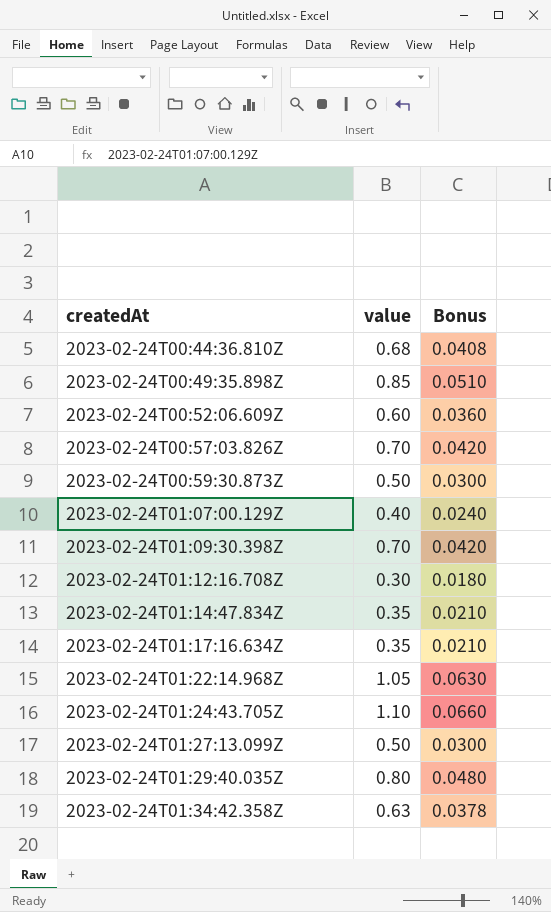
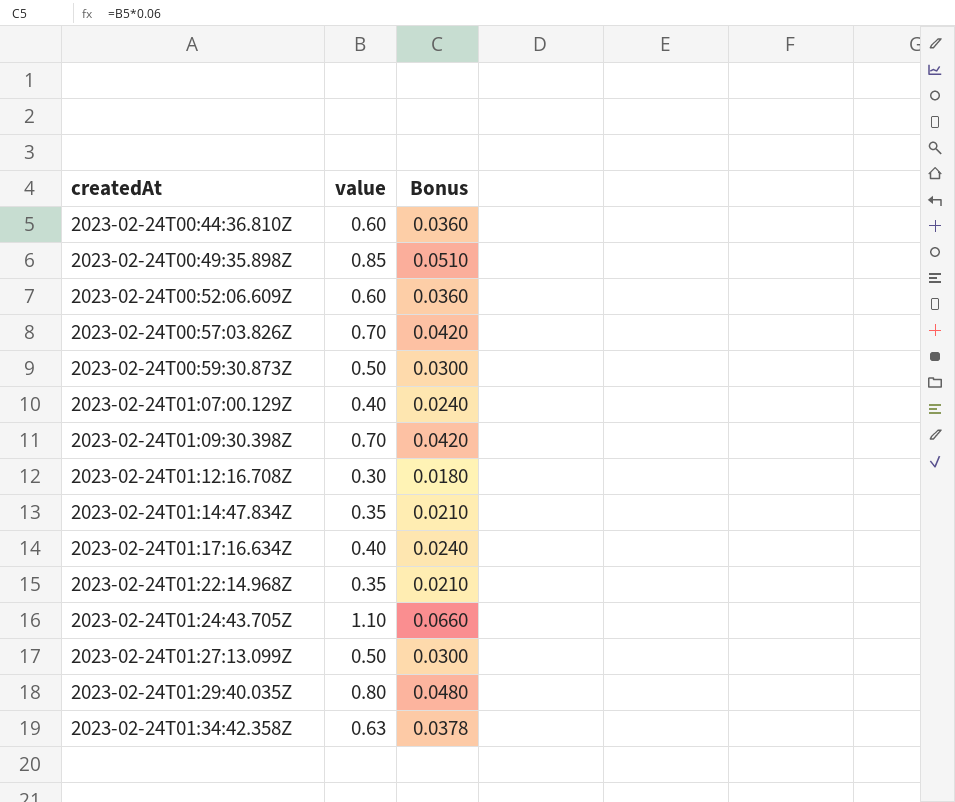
2023-02-24T00:44:36.810Z | value: 0.68 -> 0.60
2023-02-24T00:44:36.810Z | Bonus: 0.0408 -> 0.0360
2023-02-24T01:17:16.634Z | value: 0.35 -> 0.40
2023-02-24T01:17:16.634Z | Bonus: 0.0210 -> 0.0240
2023-02-24T01:22:14.968Z | value: 1.05 -> 0.35
2023-02-24T01:22:14.968Z | Bonus: 0.0630 -> 0.0210

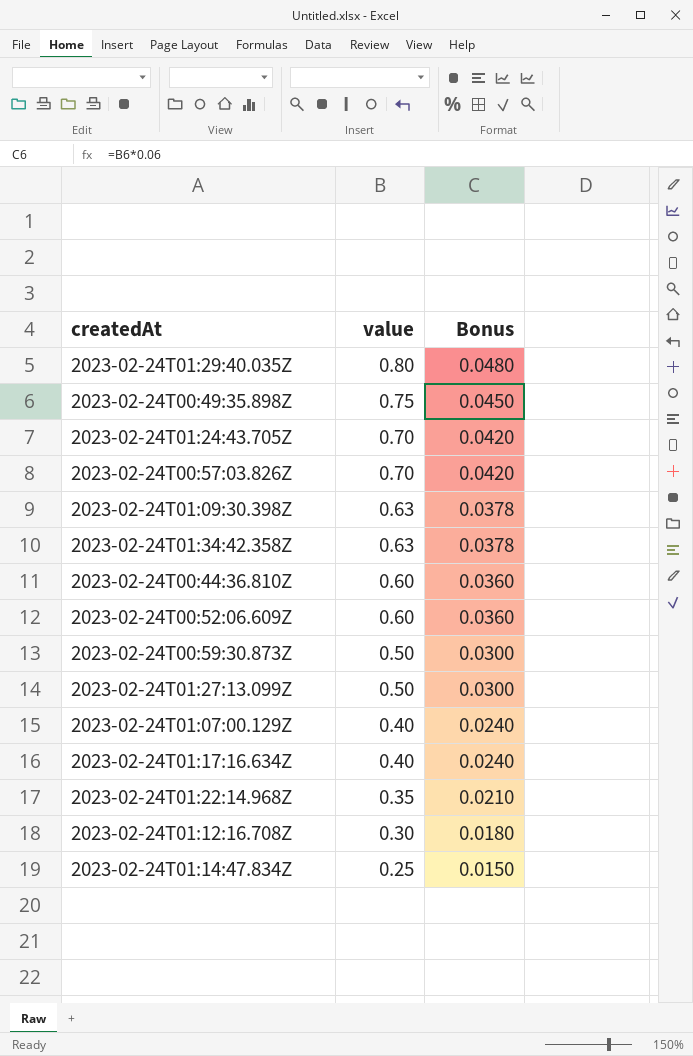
row order: createdAt ascending -> value descending
2023-02-24T00:49:35.898Z | value: 0.85 -> 0.75
2023-02-24T00:49:35.898Z | Bonus: 0.0510 -> 0.0450
2023-02-24T01:24:43.705Z | value: 1.10 -> 0.70
2023-02-24T01:24:43.705Z | Bonus: 0.0660 -> 0.0420
2023-02-24T01:09:30.398Z | value: 0.70 -> 0.63
2023-02-24T01:09:30.398Z | Bonus: 0.0420 -> 0.0378
2023-02-24T01:14:47.834Z | value: 0.35 -> 0.25
2023-02-24T01:14:47.834Z | Bonus: 0.0210 -> 0.0150

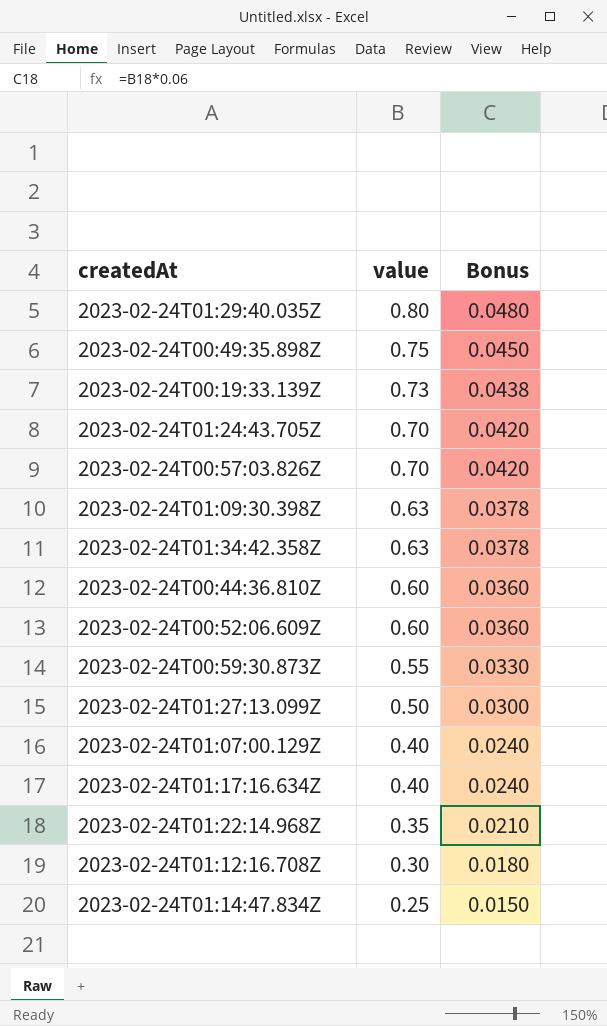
row 2023-02-24T00:19:33.139Z: none -> 0.73 | 0.0438
2023-02-24T00:59:30.873Z | value: 0.50 -> 0.55
2023-02-24T00:59:30.873Z | Bonus: 0.0300 -> 0.0330

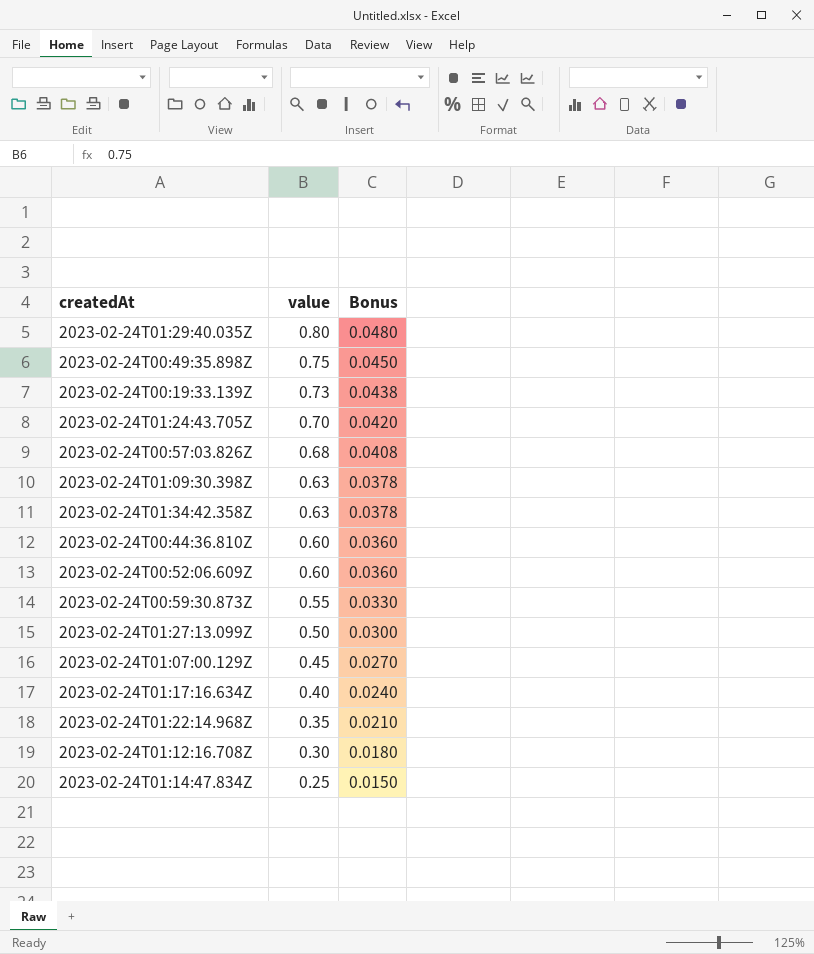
2023-02-24T00:57:03.826Z | value: 0.70 -> 0.68
2023-02-24T00:57:03.826Z | Bonus: 0.0420 -> 0.0408
2023-02-24T01:07:00.129Z | value: 0.40 -> 0.45
2023-02-24T01:07:00.129Z | Bonus: 0.0240 -> 0.0270

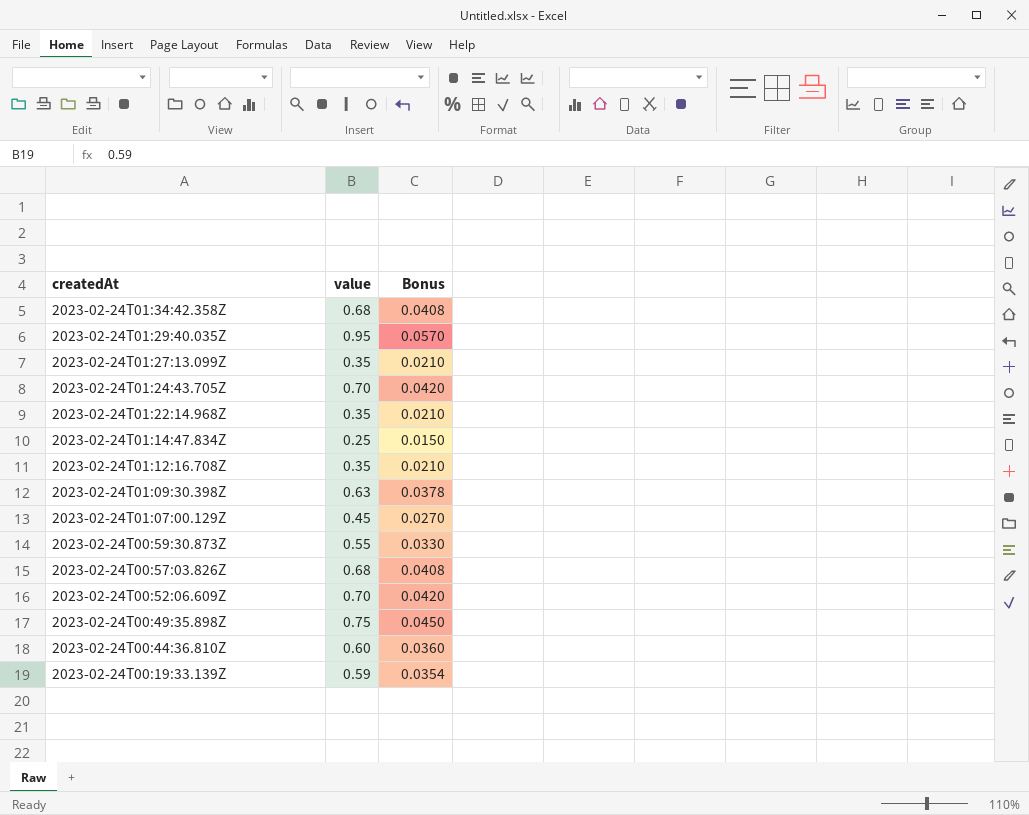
row order: value descending -> createdAt descending
row 2023-02-24T01:17:16.634Z: 0.40 | 0.0240 -> none
2023-02-24T01:34:42.358Z | value: 0.63 -> 0.68
2023-02-24T01:34:42.358Z | Bonus: 0.0378 -> 0.0408
2023-02-24T01:29:40.035Z | value: 0.80 -> 0.95
2023-02-24T01:29:40.035Z | Bonus: 0.0480 -> 0.0570
2023-02-24T01:27:13.099Z | value: 0.50 -> 0.35
2023-02-24T01:27:13.099Z | Bonus: 0.0300 -> 0.0210
2023-02-24T01:12:16.708Z | value: 0.30 -> 0.35
2023-02-24T01:12:16.708Z | Bonus: 0.0180 -> 0.0210
2023-02-24T00:52:06.609Z | value: 0.60 -> 0.70
2023-02-24T00:52:06.609Z | Bonus: 0.0360 -> 0.0420
2023-02-24T00:19:33.139Z | value: 0.73 -> 0.59
2023-02-24T00:19:33.139Z | Bonus: 0.0438 -> 0.0354

